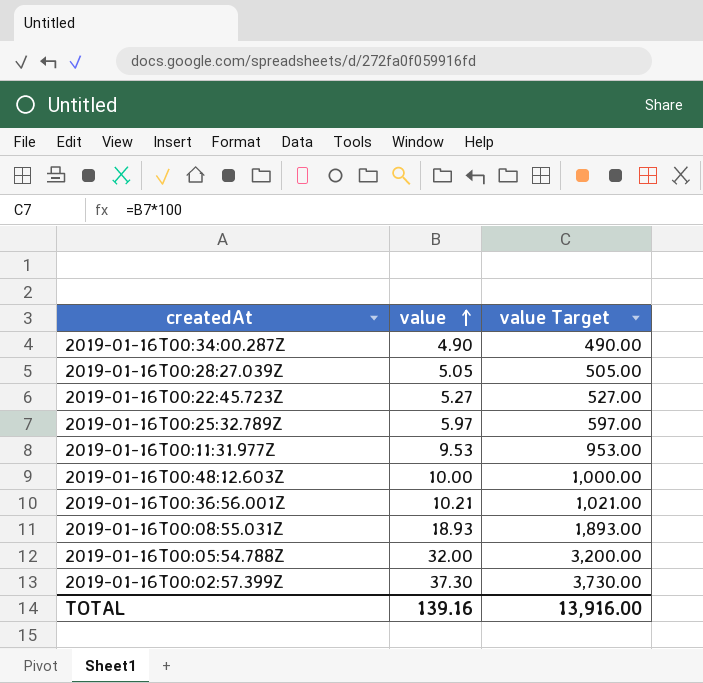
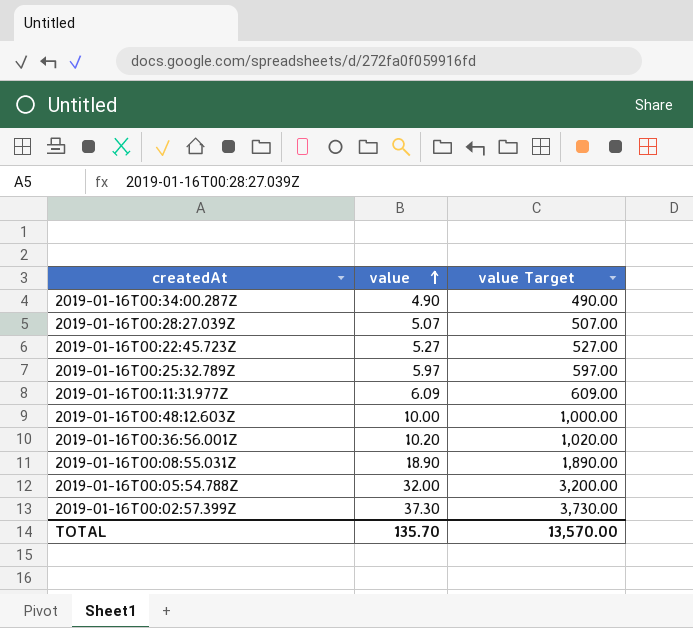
2019-01-16T00:28:27.039Z | value: 5.05 -> 5.07
2019-01-16T00:28:27.039Z | value Target: 505.00 -> 507.00
2019-01-16T00:11:31.977Z | value: 9.53 -> 6.09
2019-01-16T00:11:31.977Z | value Target: 953.00 -> 609.00
2019-01-16T00:36:56.001Z | value: 10.21 -> 10.20
2019-01-16T00:36:56.001Z | value Target: 1,021.00 -> 1,020.00
2019-01-16T00:08:55.031Z | value: 18.93 -> 18.90
2019-01-16T00:08:55.031Z | value Target: 1,893.00 -> 1,890.00
TOTAL | value: 139.16 -> 135.70
TOTAL | value Target: 13,916.00 -> 13,570.00

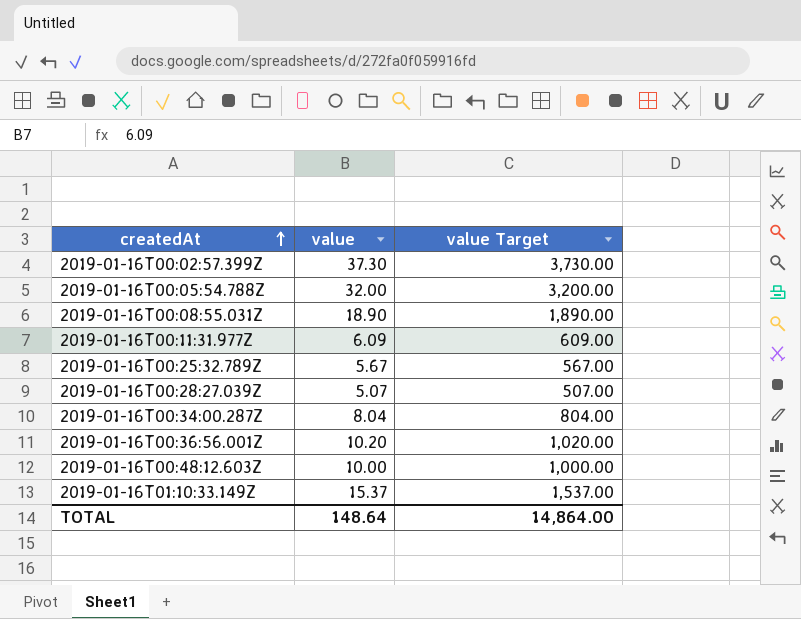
row order: value ascending -> createdAt ascending
row 2019-01-16T00:22:45.723Z: 5.27 | 527.00 -> none
2019-01-16T00:25:32.789Z | value: 5.97 -> 5.67
2019-01-16T00:25:32.789Z | value Target: 597.00 -> 567.00
2019-01-16T00:34:00.287Z | value: 4.90 -> 8.04
2019-01-16T00:34:00.287Z | value Target: 490.00 -> 804.00
row 2019-01-16T01:10:33.149Z: none -> 15.37 | 1,537.00
TOTAL | value: 135.70 -> 148.64
TOTAL | value Target: 13,570.00 -> 14,864.00

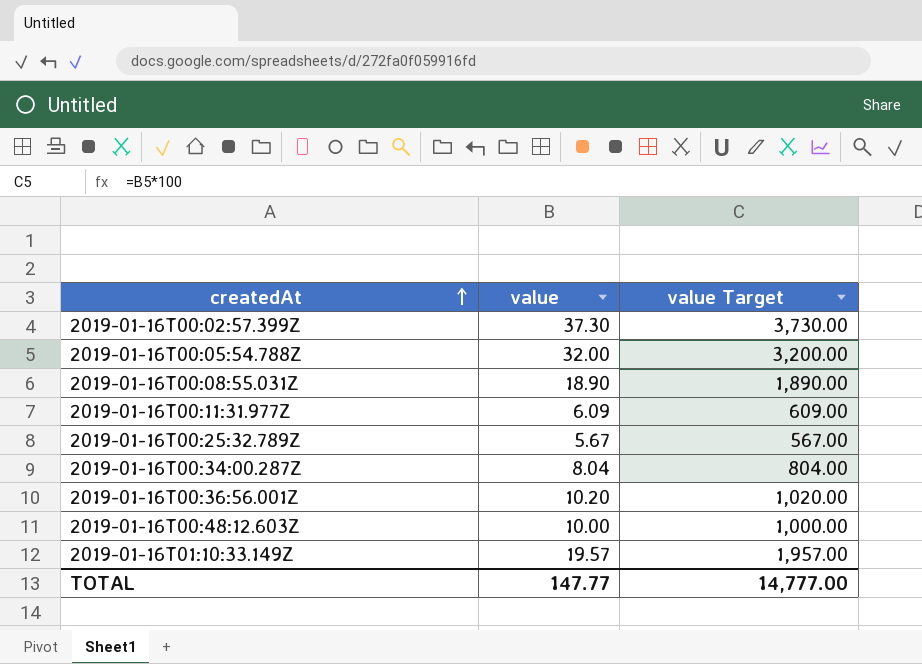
row 2019-01-16T00:28:27.039Z: 5.07 | 507.00 -> none
2019-01-16T01:10:33.149Z | value: 15.37 -> 19.57
2019-01-16T01:10:33.149Z | value Target: 1,537.00 -> 1,957.00
TOTAL | value: 148.64 -> 147.77
TOTAL | value Target: 14,864.00 -> 14,777.00

